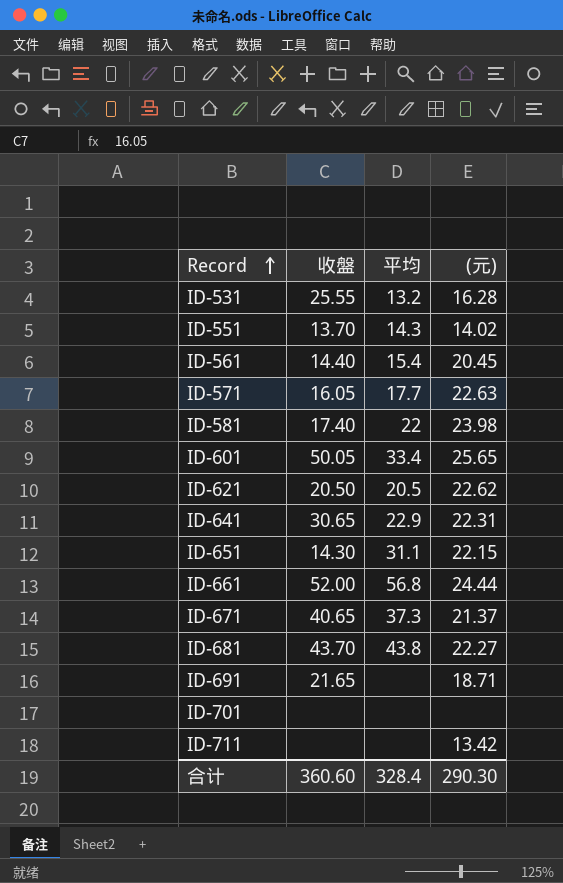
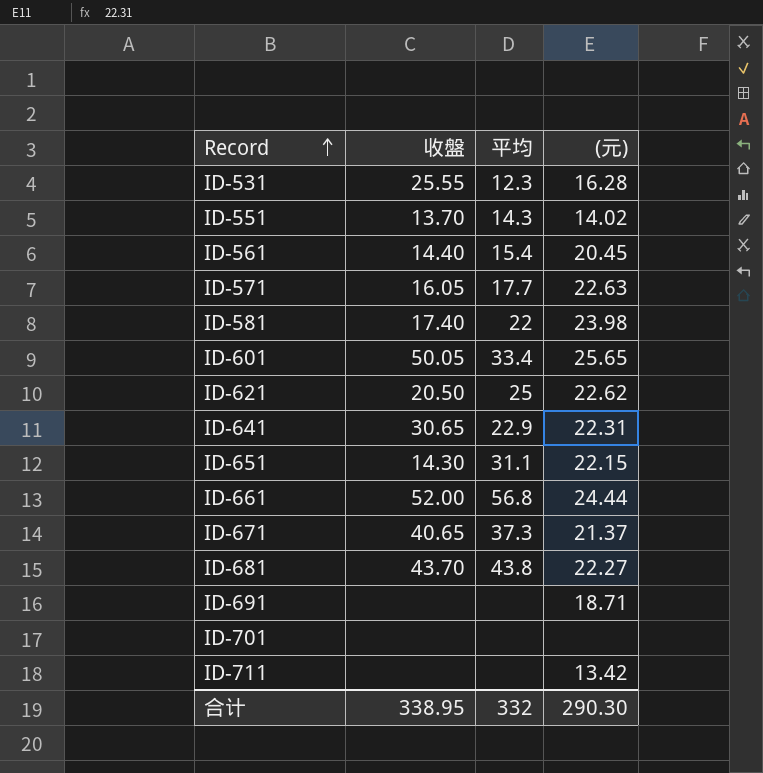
ID-531 | 平均: 13.2 -> 12.3
ID-621 | 平均: 20.5 -> 25
ID-691 | 收盤: 21.65 -> none
合计 | 收盤: 360.60 -> 338.95
合计 | 平均: 328.4 -> 332

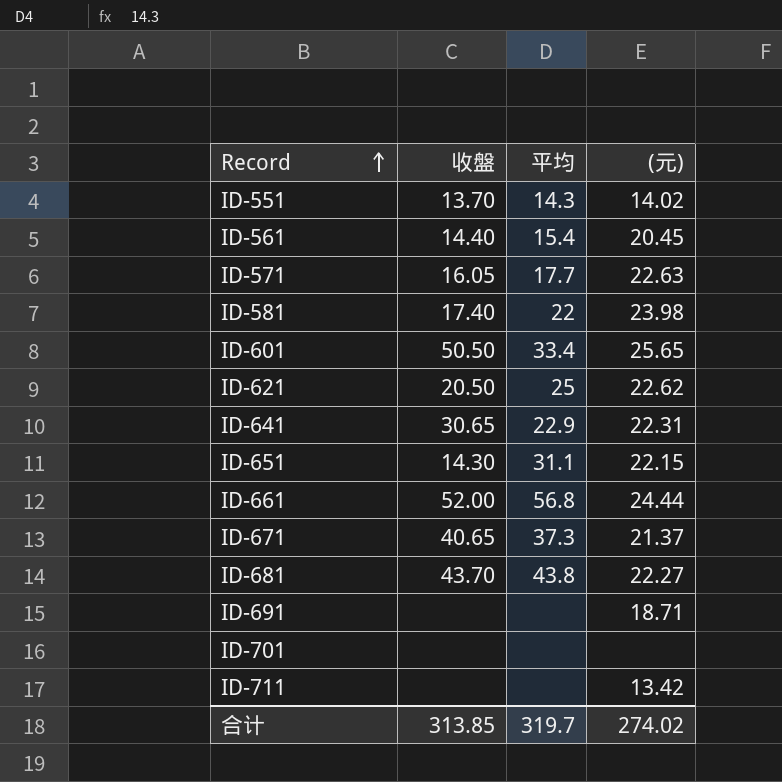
row ID-531: 25.55 | 12.3 | 16.28 -> none
ID-601 | 收盤: 50.05 -> 50.50
合计 | 收盤: 338.95 -> 313.85
合计 | 平均: 332 -> 319.7
合计 | (元): 290.30 -> 274.02

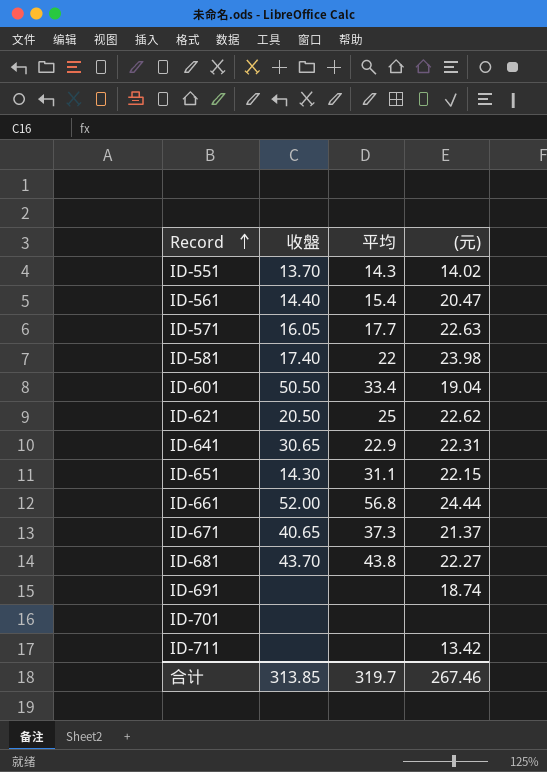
ID-561 | (元): 20.45 -> 20.47
ID-601 | (元): 25.65 -> 19.04
ID-691 | (元): 18.71 -> 18.74
合计 | (元): 274.02 -> 267.46

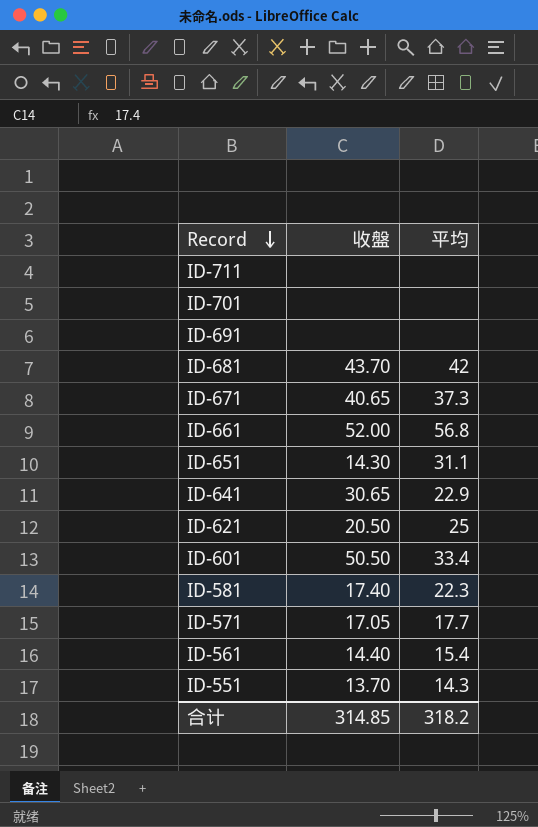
row order: Record ascending -> Record descending
column (元) | position: 4 -> none
ID-681 | 平均: 43.8 -> 42
ID-581 | 平均: 22 -> 22.3
ID-571 | 收盤: 16.05 -> 17.05
合计 | 收盤: 313.85 -> 314.85
合计 | 平均: 319.7 -> 318.2

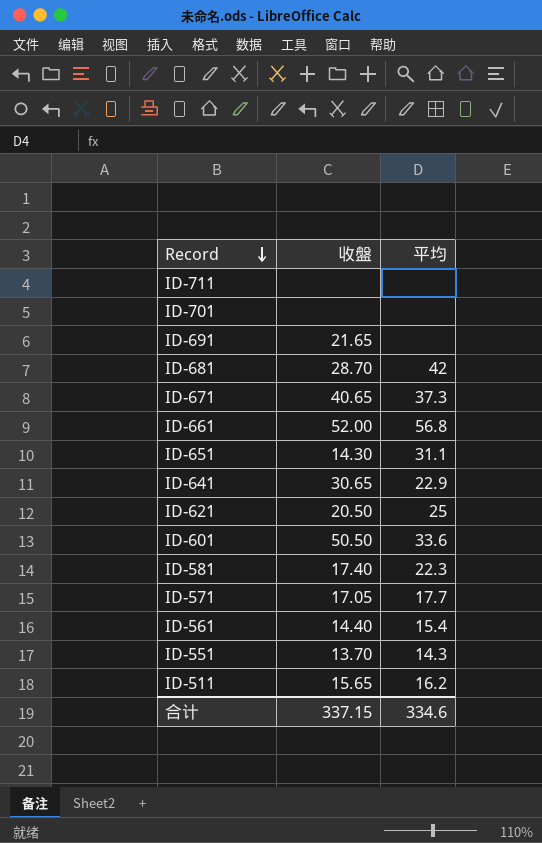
ID-691 | 收盤: none -> 21.65
ID-681 | 收盤: 43.70 -> 28.70
ID-601 | 平均: 33.4 -> 33.6
row ID-511: none -> 15.65 | 16.2
合计 | 收盤: 314.85 -> 337.15
合计 | 平均: 318.2 -> 334.6

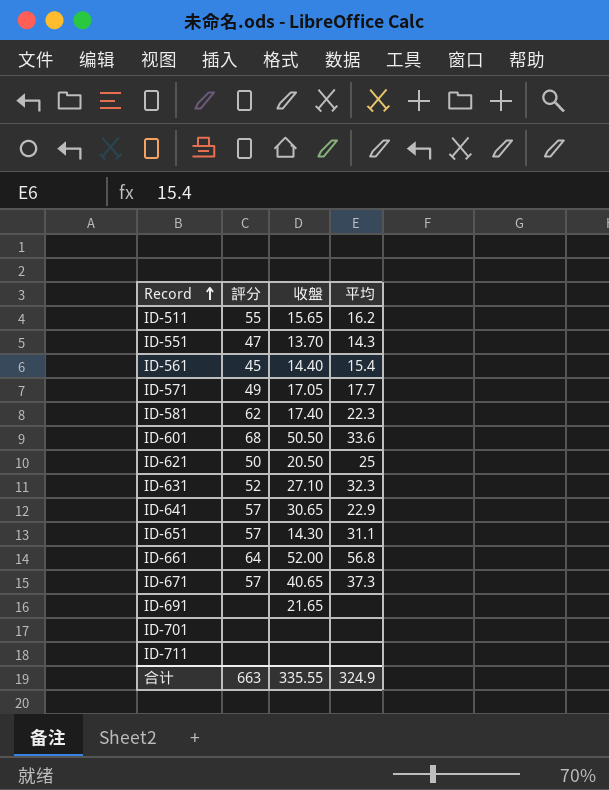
row order: Record descending -> Record ascending
column 評分 | position: none -> 2
row ID-681: 28.70 | 42 -> none
row ID-631: none -> 52 | 27.10 | 32.3
合计 | 收盤: 337.15 -> 335.55
合计 | 平均: 334.6 -> 324.9

